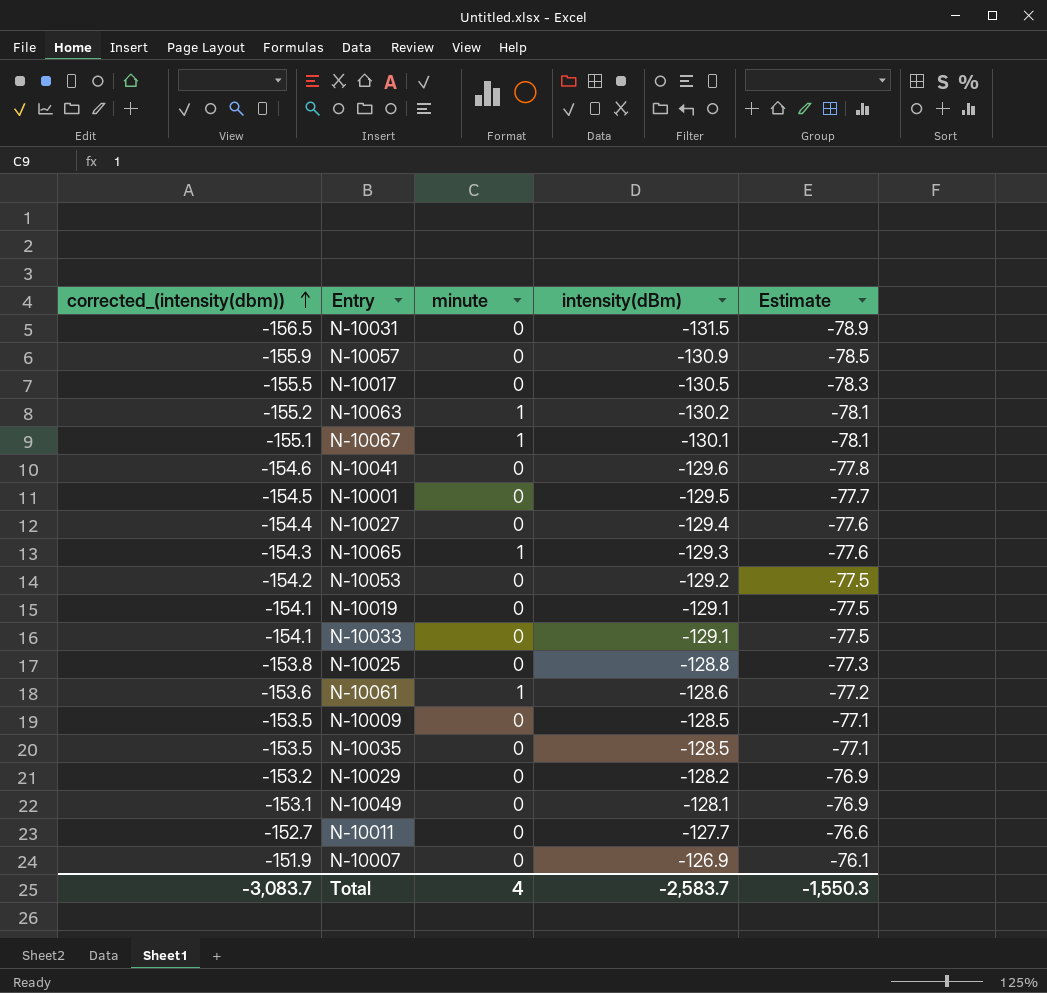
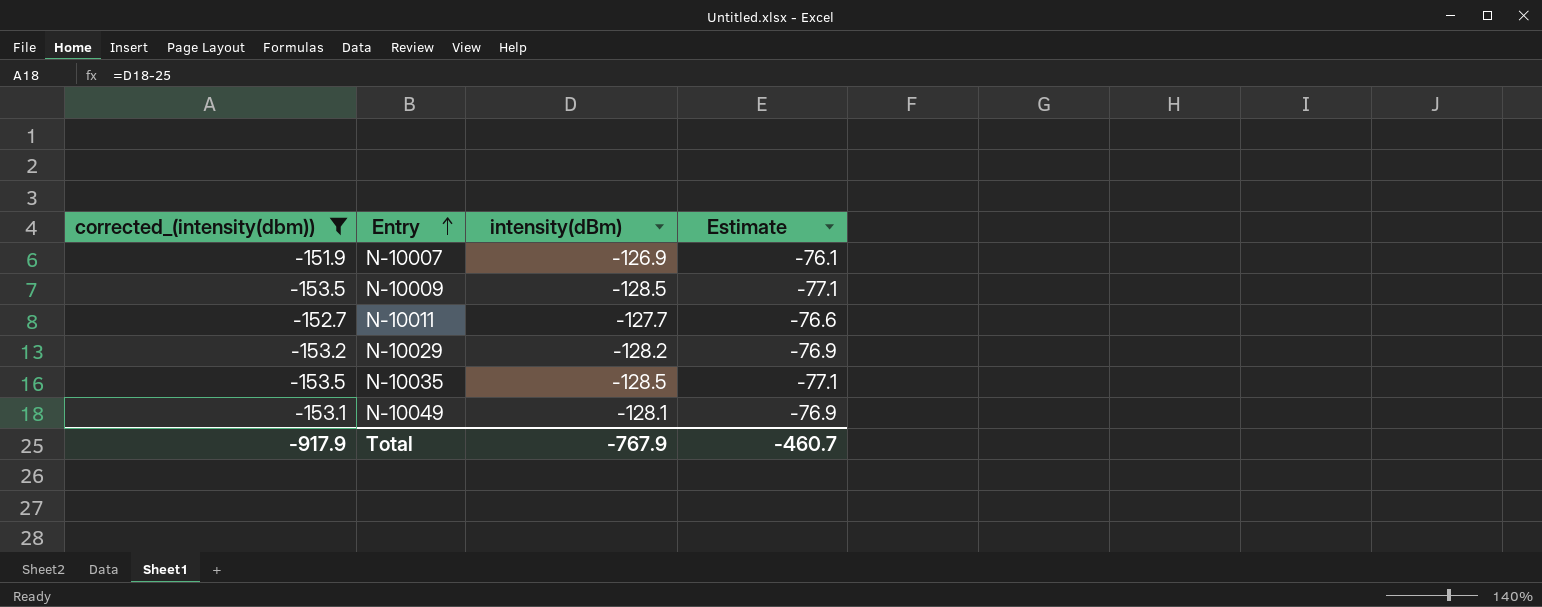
filter: none -> corrected_(intensity(dbm)) >= -153.5
row order: corrected_(intensity(dbm)) ascending -> Entry ascending
column minute | position: 3 -> none
Total | corrected_(intensity(dbm)): -3,083.7 -> -917.9
Total | intensity(dBm): -2,583.7 -> -767.9
Total | Estimate: -1,550.3 -> -460.7

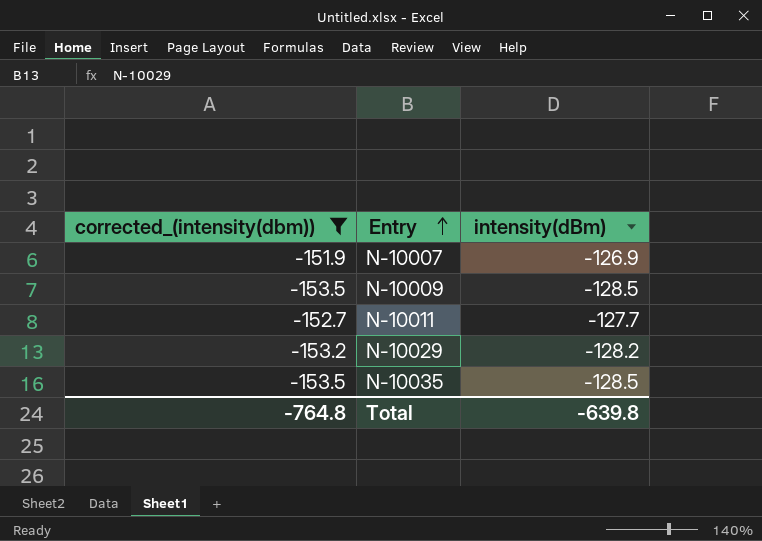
column Estimate | formula: [intensity(dBm)] * 0.6 -> none
row N-10049: -153.1 | -128.1 | -76.9 -> none
Total | corrected_(intensity(dbm)): -917.9 -> -764.8
Total | intensity(dBm): -767.9 -> -639.8

